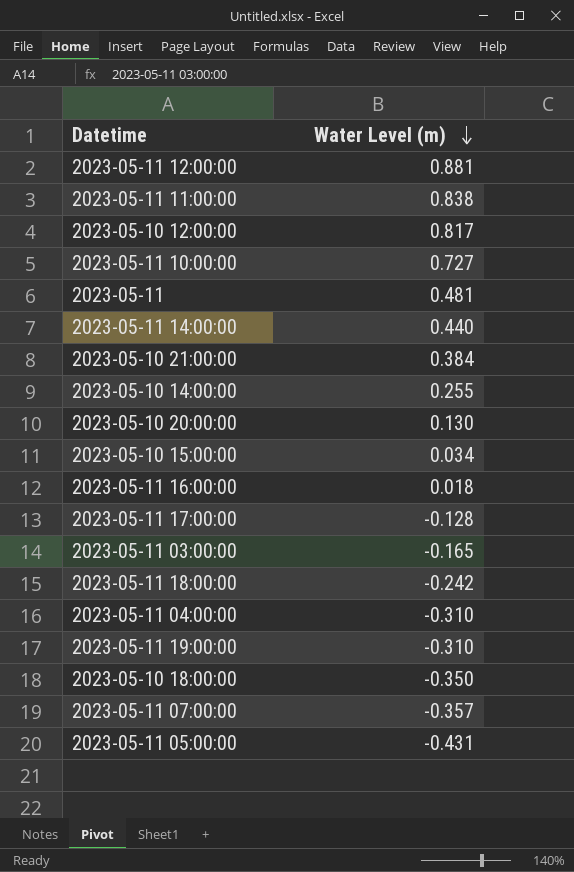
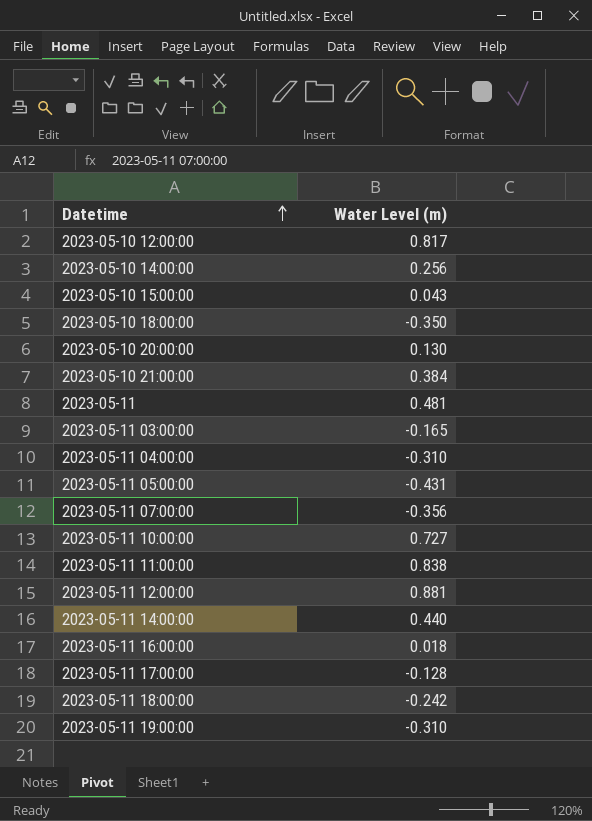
row order: Water Level (m) descending -> Datetime ascending
2023-05-10 14:00:00 | Water Level (m): 0.255 -> 0.256
2023-05-10 15:00:00 | Water Level (m): 0.034 -> 0.043
2023-05-11 07:00:00 | Water Level (m): -0.357 -> -0.356

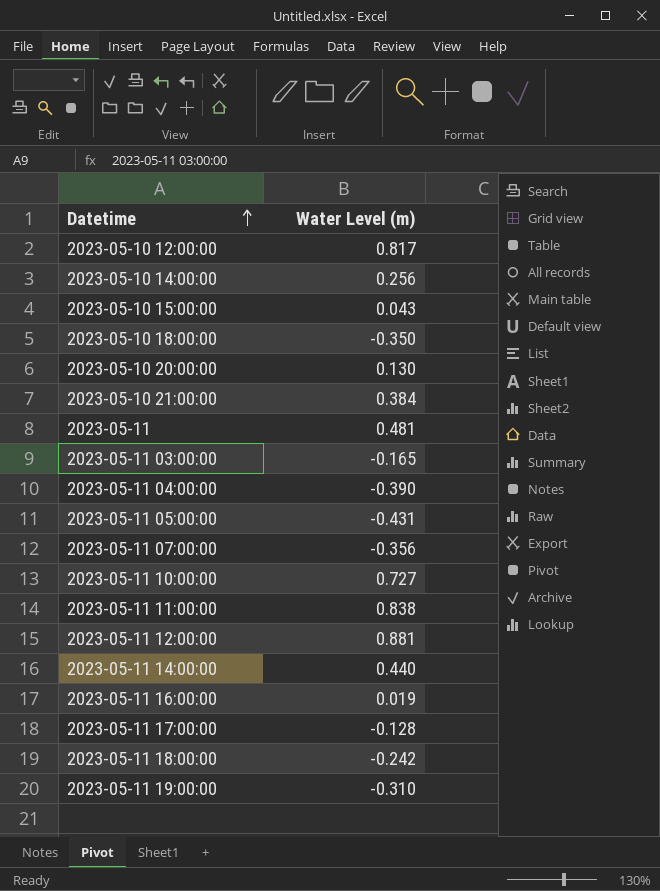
2023-05-11 04:00:00 | Water Level (m): -0.310 -> -0.390
2023-05-11 16:00:00 | Water Level (m): 0.018 -> 0.019

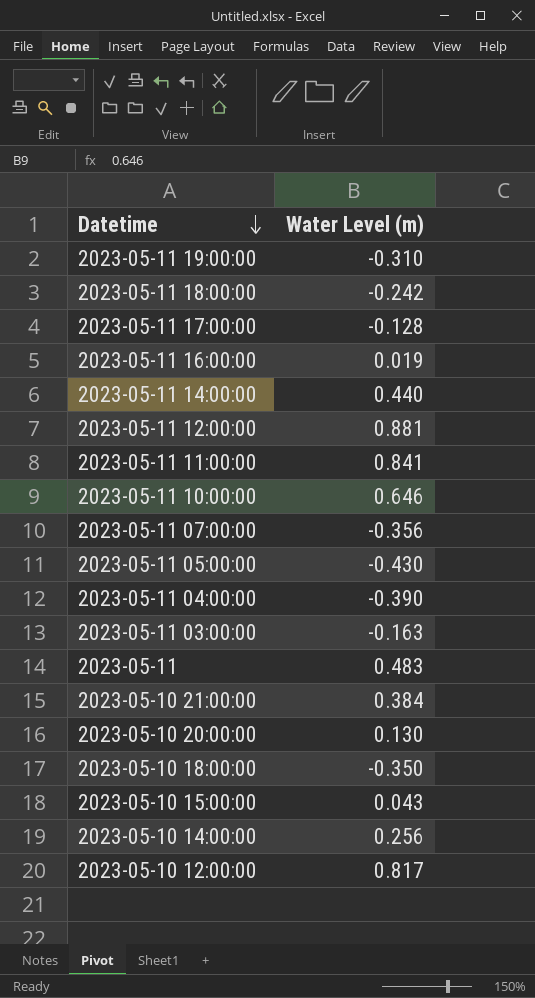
row order: Datetime ascending -> Datetime descending
2023-05-11 11:00:00 | Water Level (m): 0.838 -> 0.841
2023-05-11 10:00:00 | Water Level (m): 0.727 -> 0.646
2023-05-11 05:00:00 | Water Level (m): -0.431 -> -0.430
2023-05-11 03:00:00 | Water Level (m): -0.165 -> -0.163
2023-05-11 | Water Level (m): 0.481 -> 0.483

